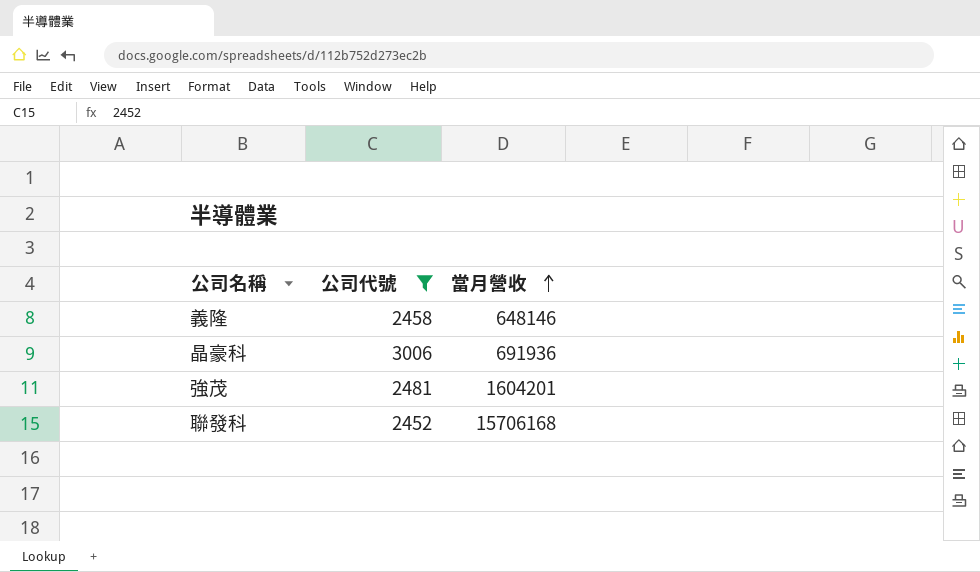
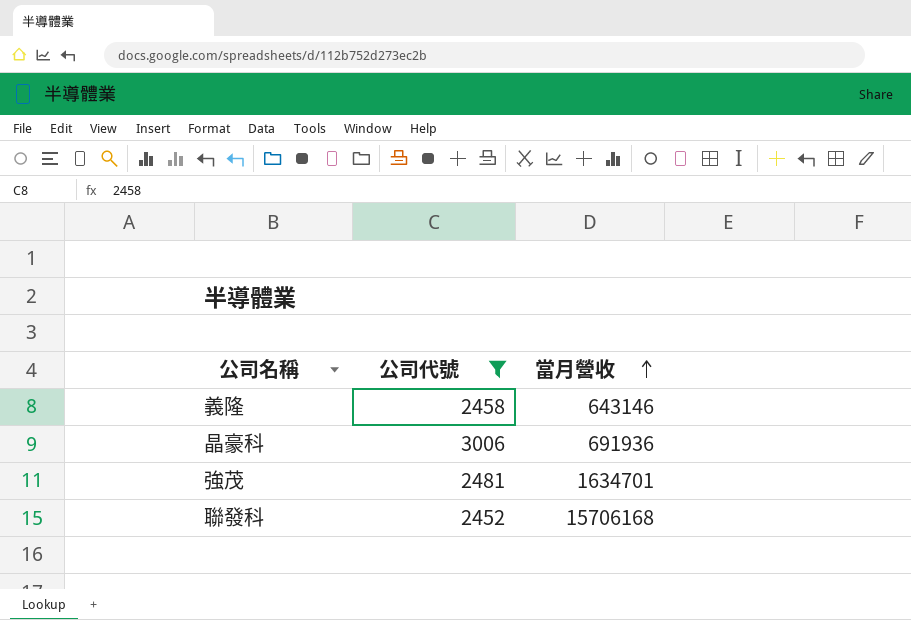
義隆 | 當月營收: 648146 -> 643146
強茂 | 當月營收: 1604201 -> 1634701

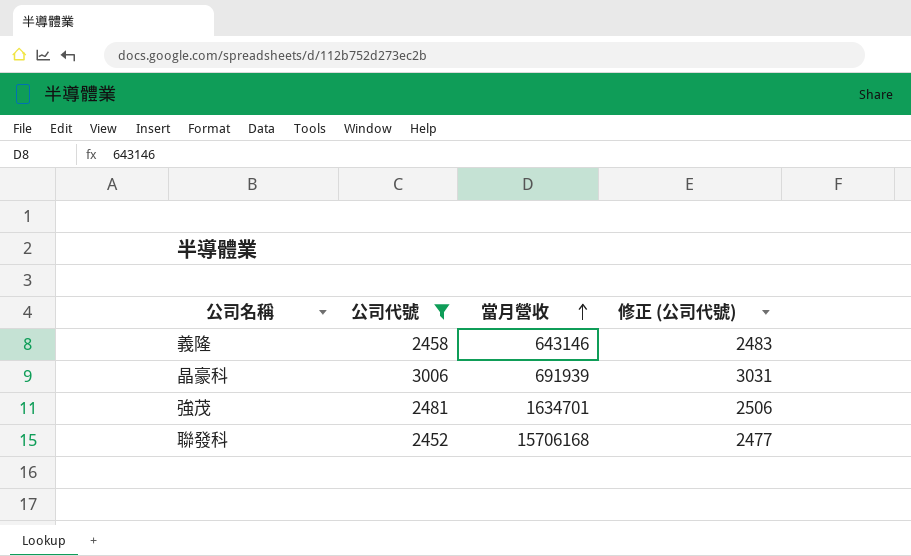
column 修正 (公司代號) | formula: none -> [公司代號] + 25
晶豪科 | 當月營收: 691936 -> 691939

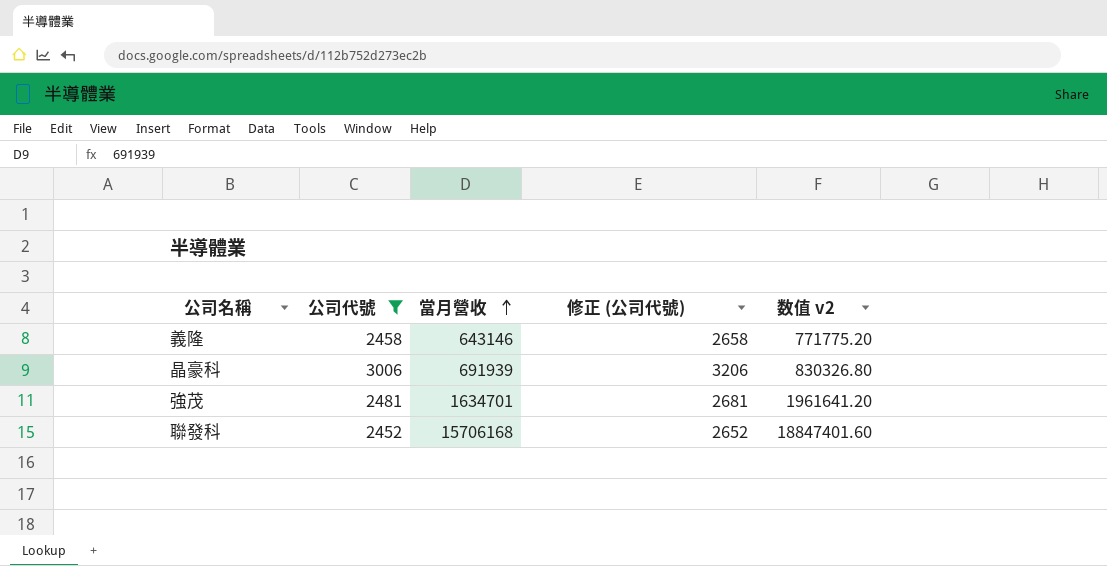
column 修正 (公司代號) | formula: [公司代號] + 25 -> [公司代號] + 200
column 数值 v2 | formula: none -> [當月營收] * 1.2

